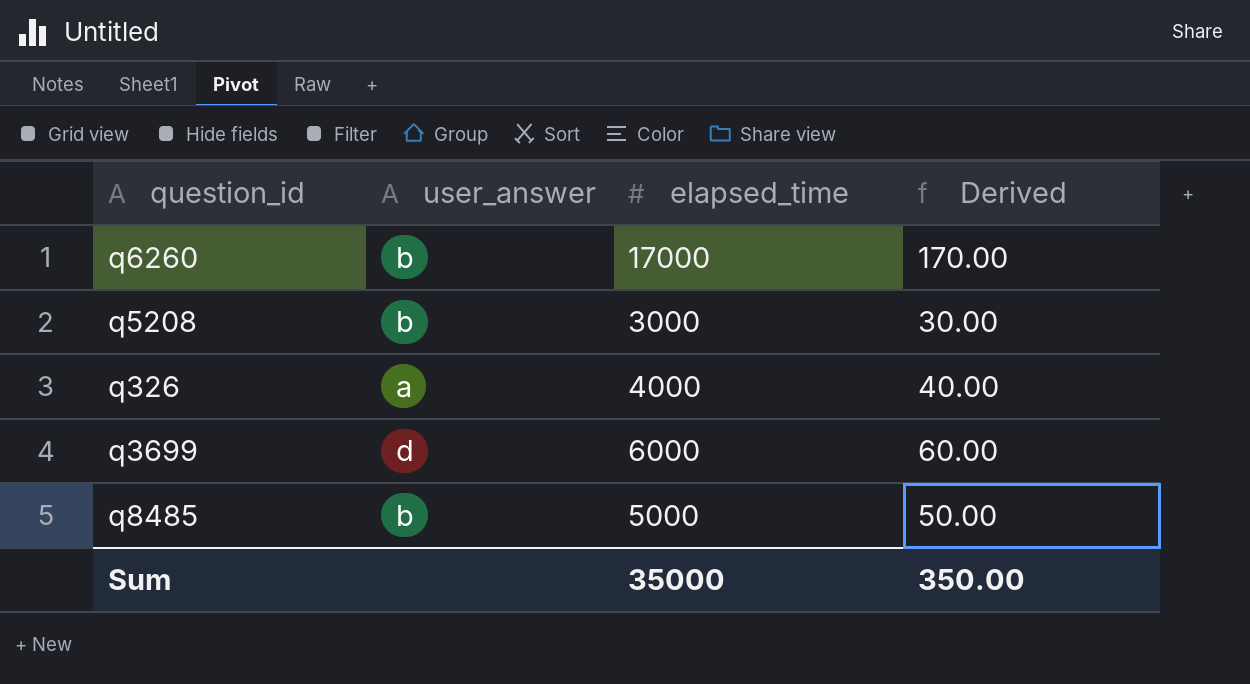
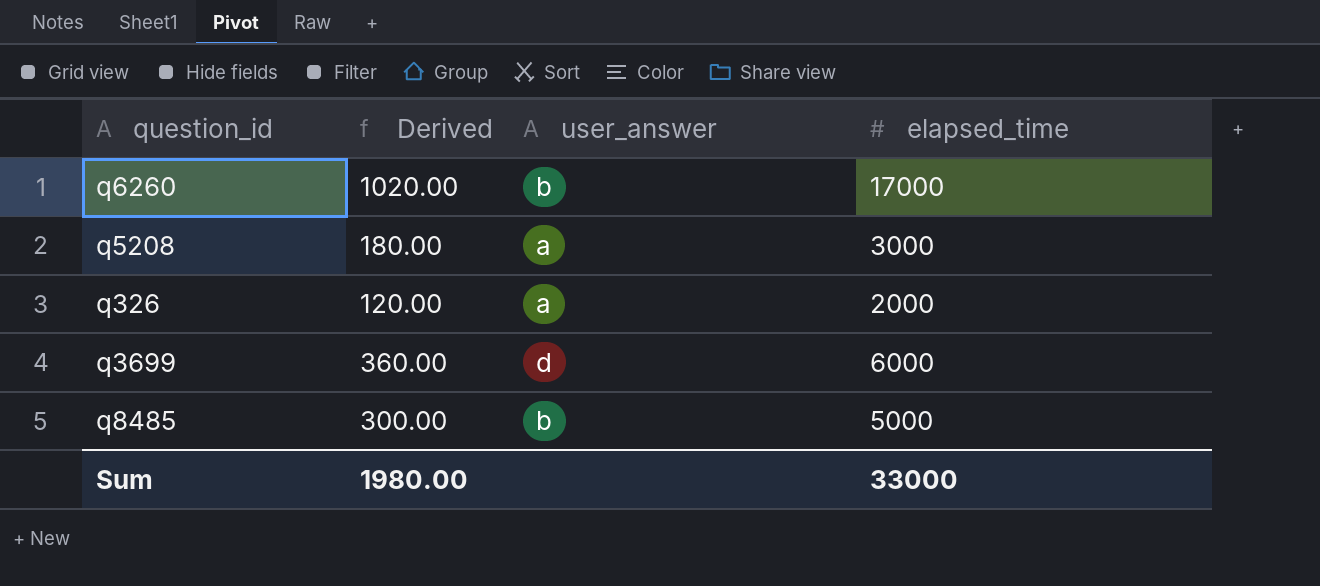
column Derived | formula: [elapsed_time] * 0.01 -> [elapsed_time] * 0.06
column Derived | position: 4 -> 2
q5208 | user_answer: b -> a
q326 | elapsed_time: 4000 -> 2000
Sum | Derived: 350.00 -> 1980.00
Sum | elapsed_time: 35000 -> 33000

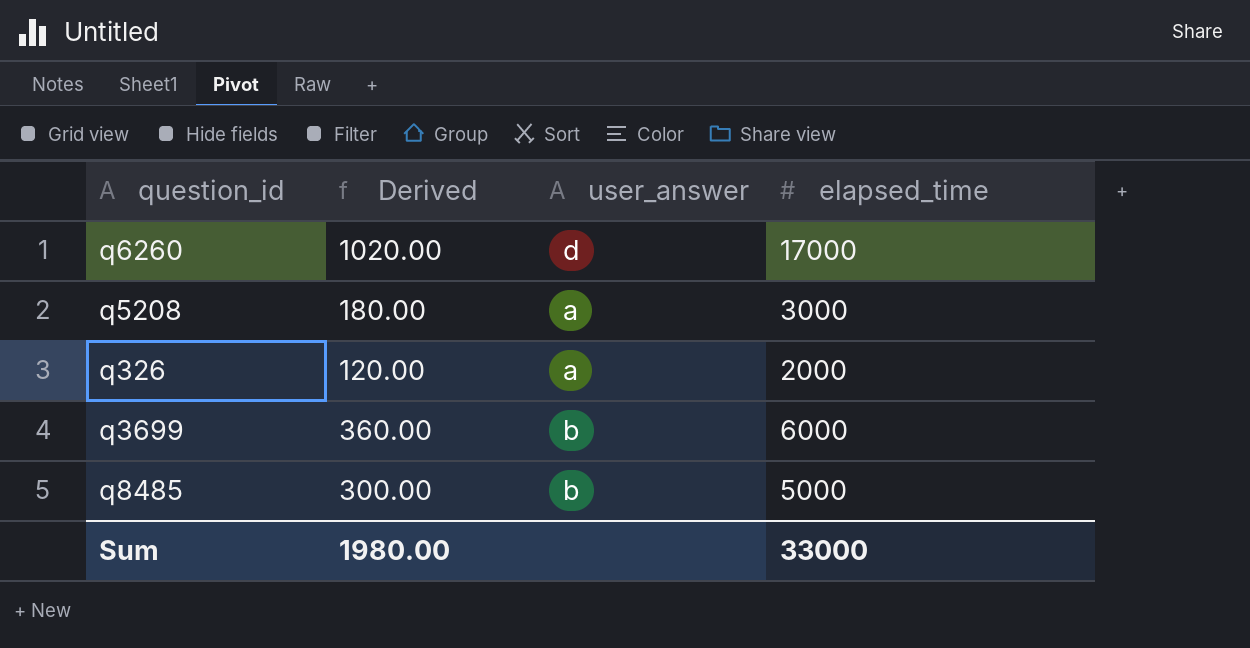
q6260 | user_answer: b -> d
q3699 | user_answer: d -> b

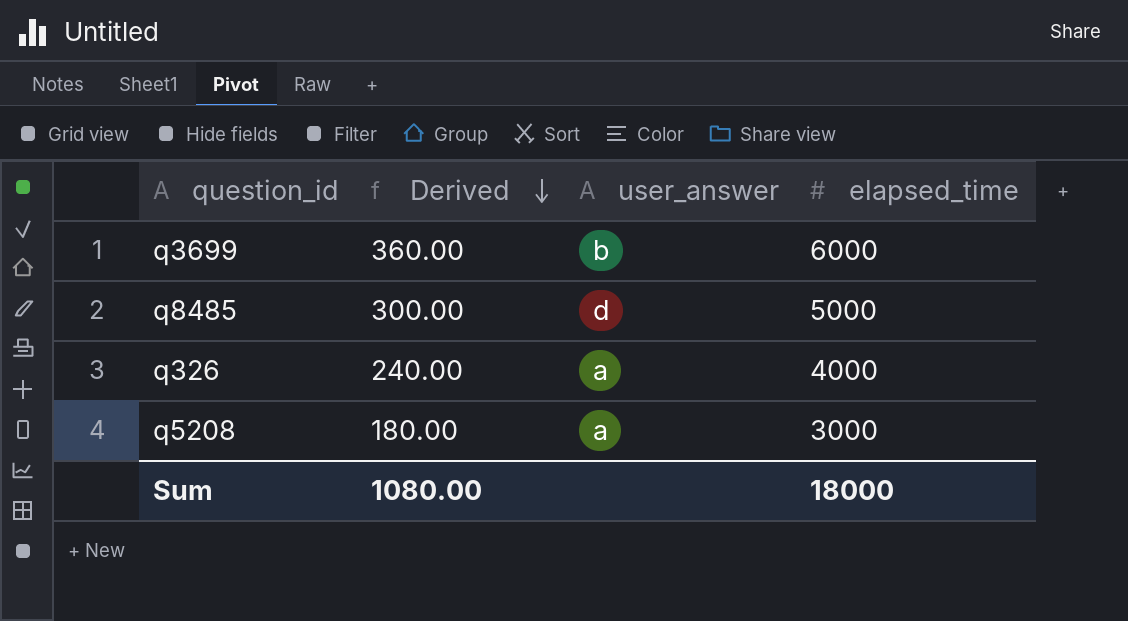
row order: none -> Derived descending
row q6260: 1020.00 | d | 17000 -> none
q8485 | user_answer: b -> d
q326 | Derived: 120.00 -> 240.00
q326 | elapsed_time: 2000 -> 4000
Sum | Derived: 1980.00 -> 1080.00
Sum | elapsed_time: 33000 -> 18000

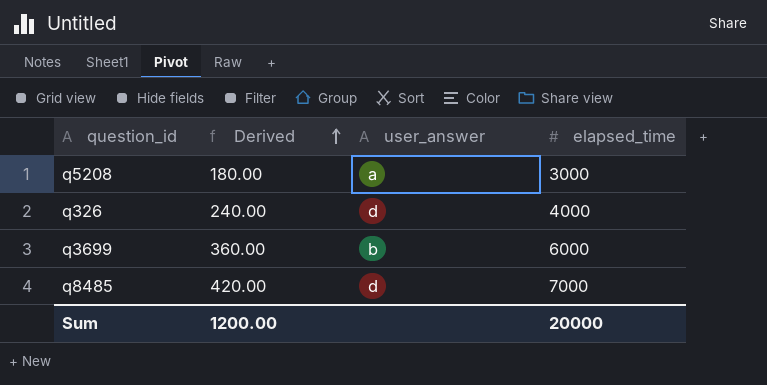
row order: Derived descending -> Derived ascending
q326 | user_answer: a -> d
q8485 | Derived: 300.00 -> 420.00
q8485 | elapsed_time: 5000 -> 7000
Sum | Derived: 1080.00 -> 1200.00
Sum | elapsed_time: 18000 -> 20000

